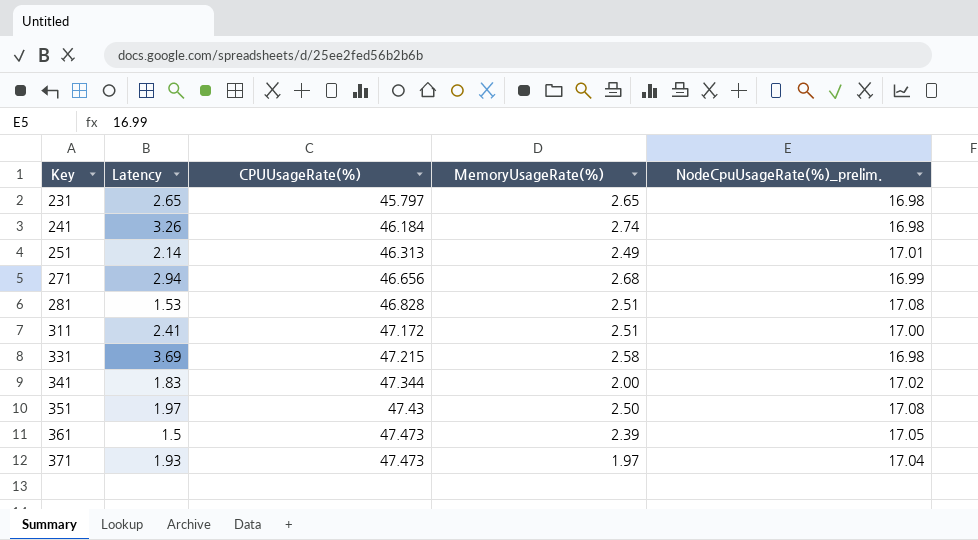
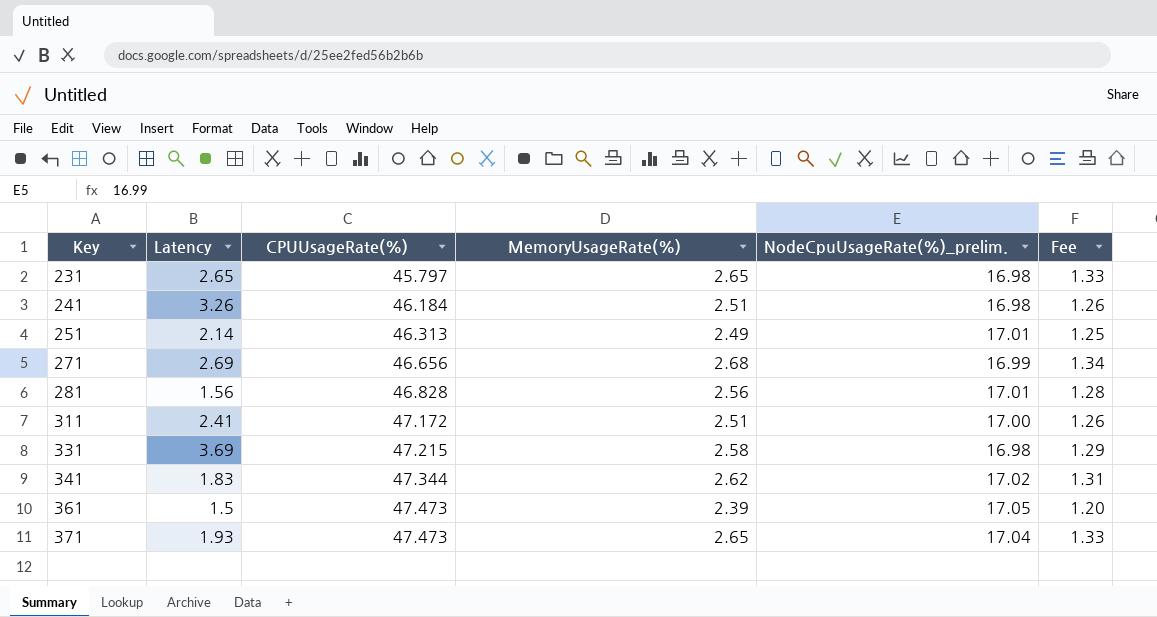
column Fee | formula: none -> [MemoryUsageRate(%)] * 0.5
row 351: 1.97 | 47.43 | 2.50 | 17.08 -> none
241 | MemoryUsageRate(%): 2.74 -> 2.51
271 | Latency: 2.94 -> 2.69
281 | Latency: 1.53 -> 1.56
281 | MemoryUsageRate(%): 2.51 -> 2.56
281 | NodeCpuUsageRate(%)_prelim.: 17.08 -> 17.01
341 | MemoryUsageRate(%): 2.00 -> 2.62
371 | MemoryUsageRate(%): 1.97 -> 2.65

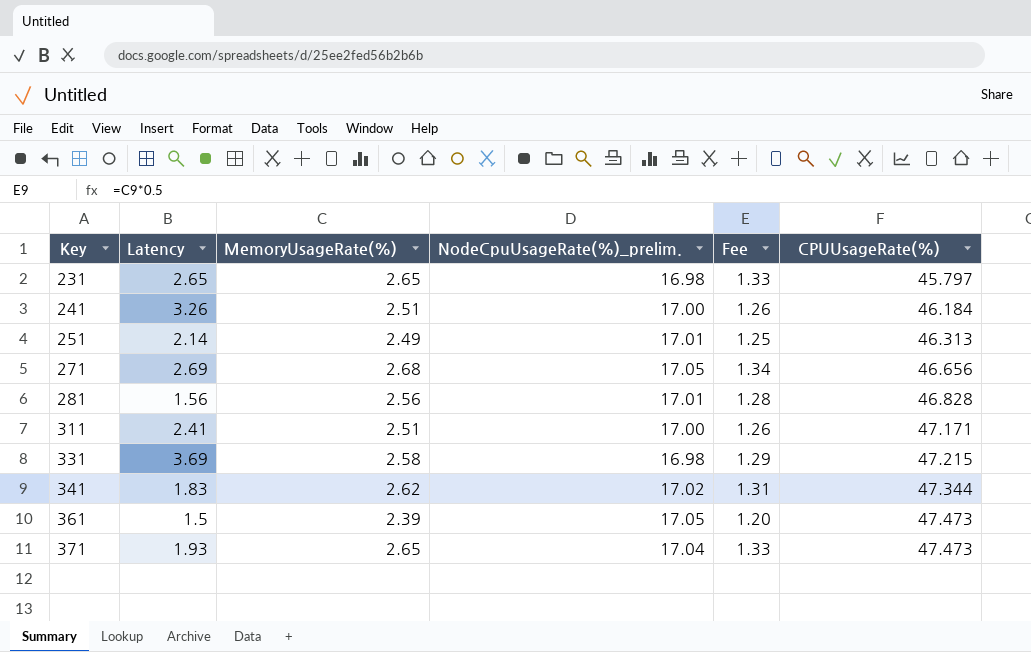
column CPUUsageRate(%) | position: 3 -> 6
241 | NodeCpuUsageRate(%)_prelim.: 16.98 -> 17.00
271 | NodeCpuUsageRate(%)_prelim.: 16.99 -> 17.05
311 | CPUUsageRate(%): 47.172 -> 47.171

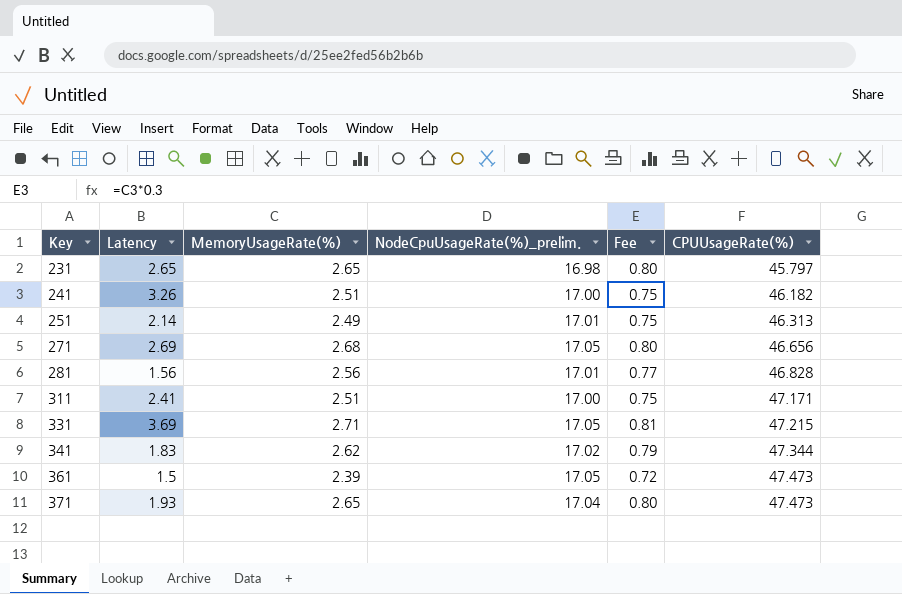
column Fee | formula: [MemoryUsageRate(%)] * 0.5 -> [MemoryUsageRate(%)] * 0.3
241 | CPUUsageRate(%): 46.184 -> 46.182
331 | MemoryUsageRate(%): 2.58 -> 2.71
331 | NodeCpuUsageRate(%)_prelim.: 16.98 -> 17.05

